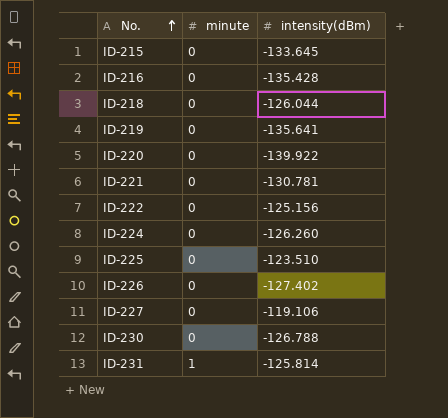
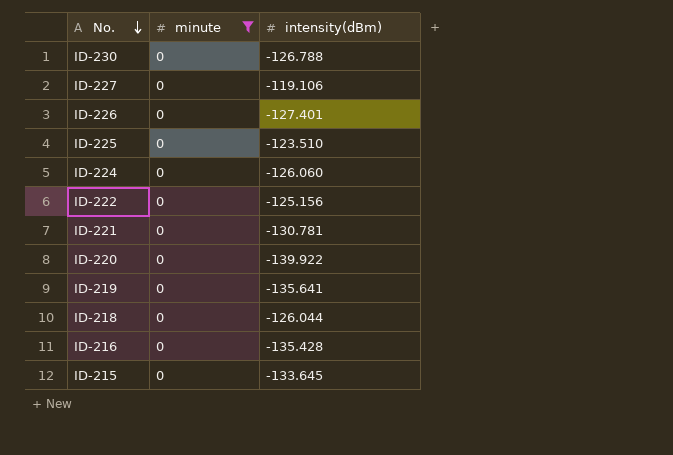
filter: none -> minute = 0
row order: No. ascending -> No. descending
ID-226 | intensity(dBm): -127.402 -> -127.401
ID-224 | intensity(dBm): -126.260 -> -126.060

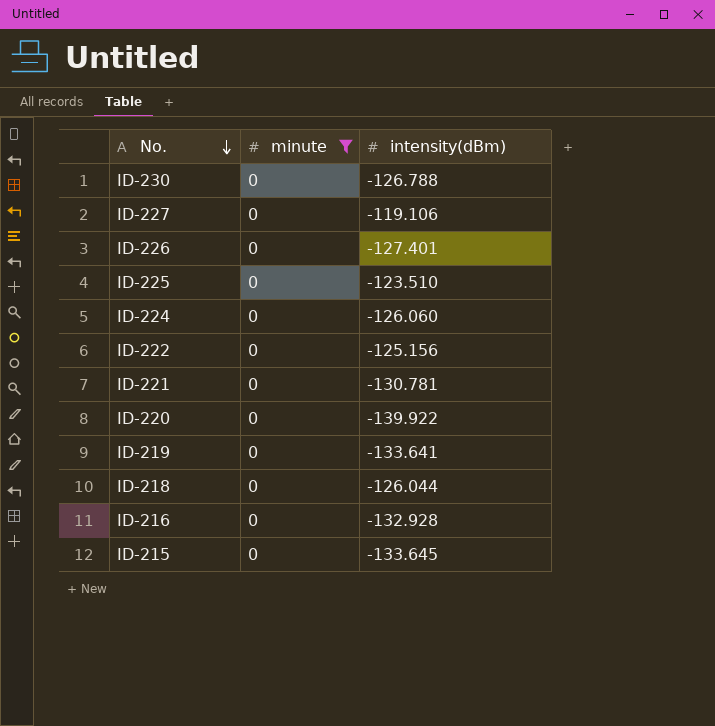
ID-219 | intensity(dBm): -135.641 -> -133.641
ID-216 | intensity(dBm): -135.428 -> -132.928

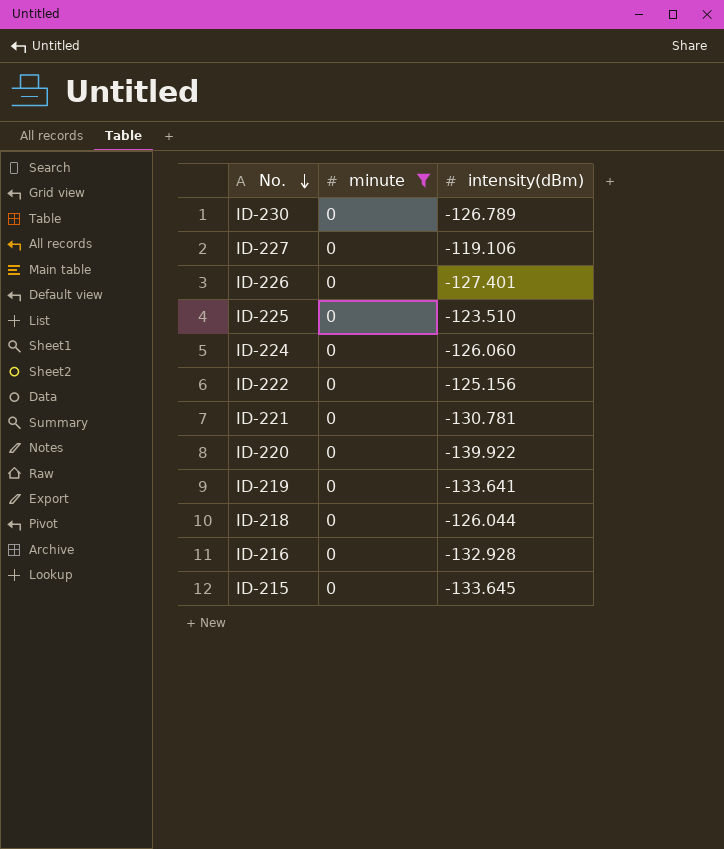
ID-230 | intensity(dBm): -126.788 -> -126.789

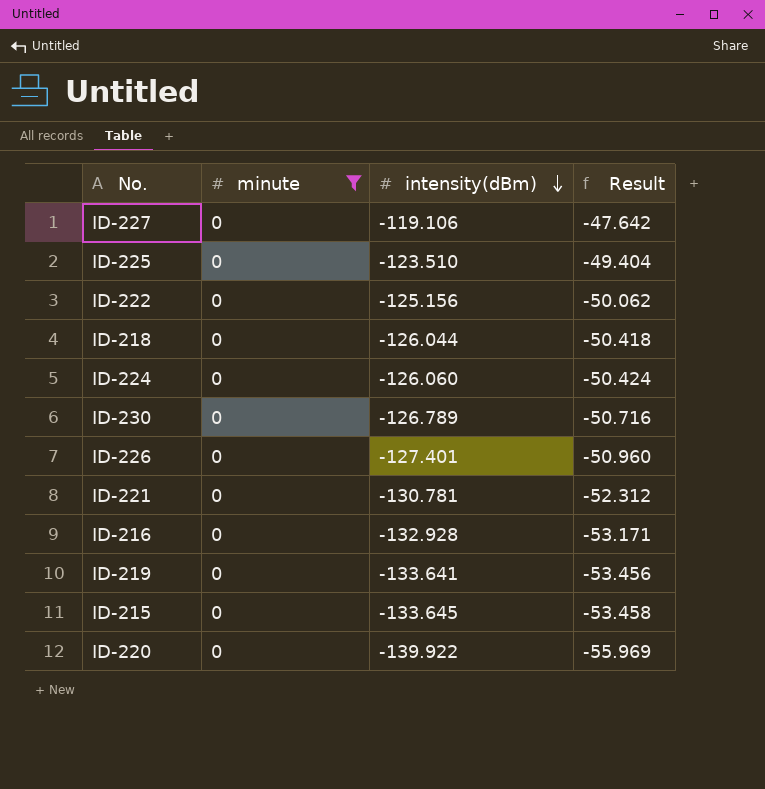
row order: No. descending -> intensity(dBm) descending
column Result | formula: none -> [intensity(dBm)] * 0.4

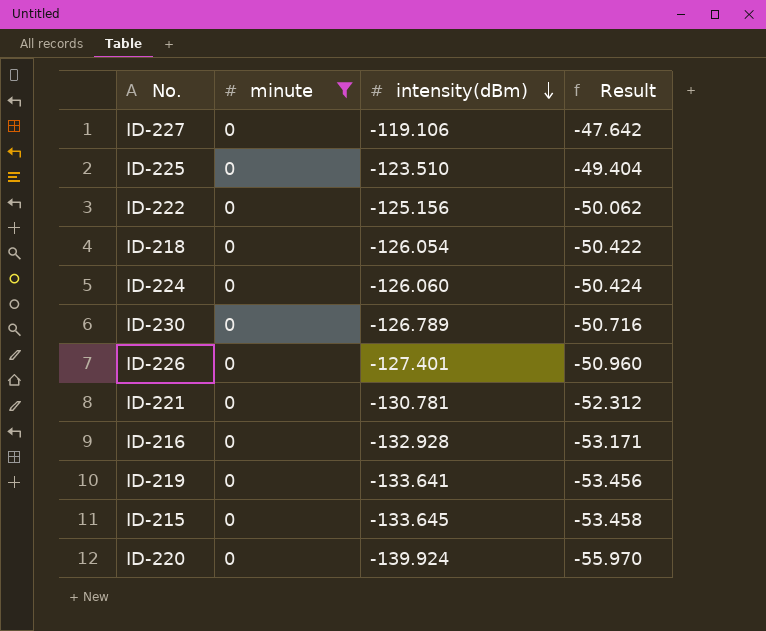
ID-218 | intensity(dBm): -126.044 -> -126.054
ID-218 | Result: -50.418 -> -50.422
ID-220 | intensity(dBm): -139.922 -> -139.924
ID-220 | Result: -55.969 -> -55.970

